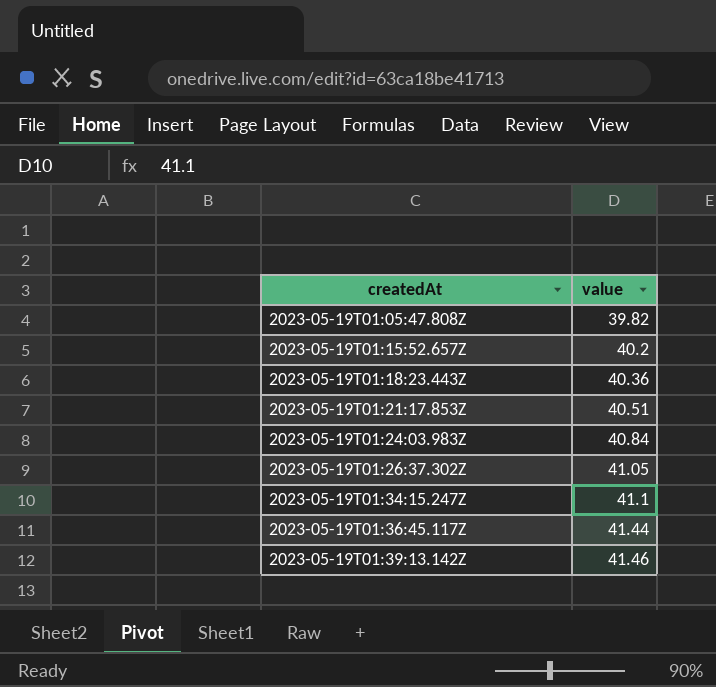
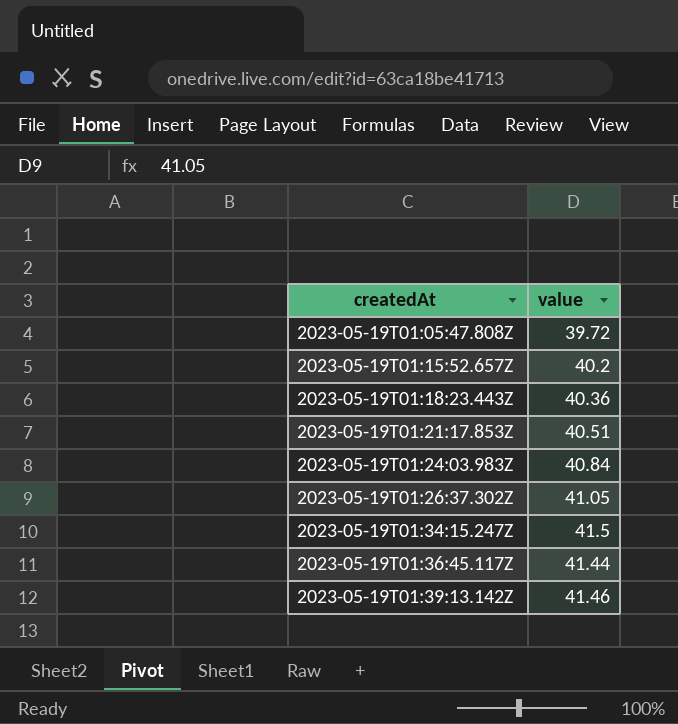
2023-05-19T01:05:47.808Z | value: 39.82 -> 39.72
2023-05-19T01:34:15.247Z | value: 41.1 -> 41.5

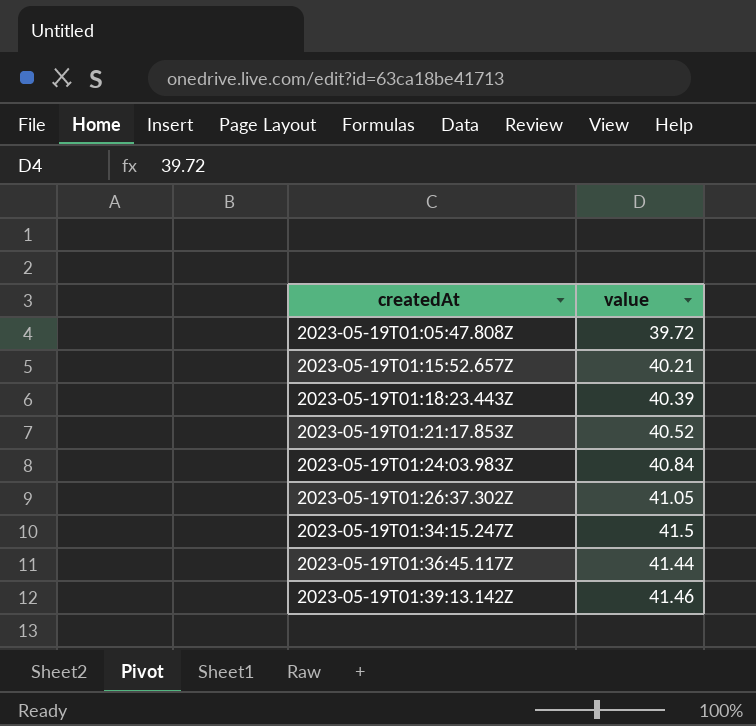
2023-05-19T01:15:52.657Z | value: 40.2 -> 40.21
2023-05-19T01:18:23.443Z | value: 40.36 -> 40.39
2023-05-19T01:21:17.853Z | value: 40.51 -> 40.52

